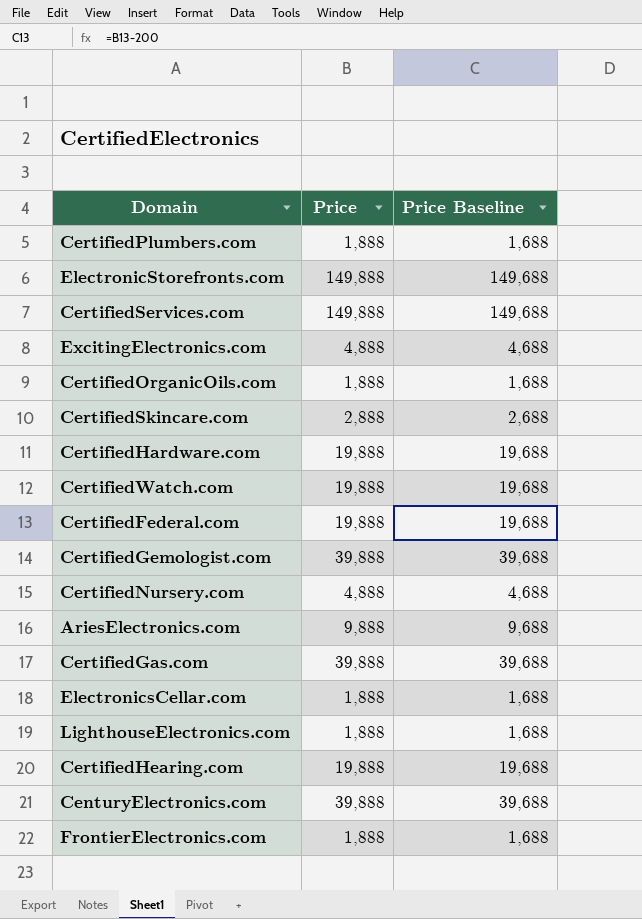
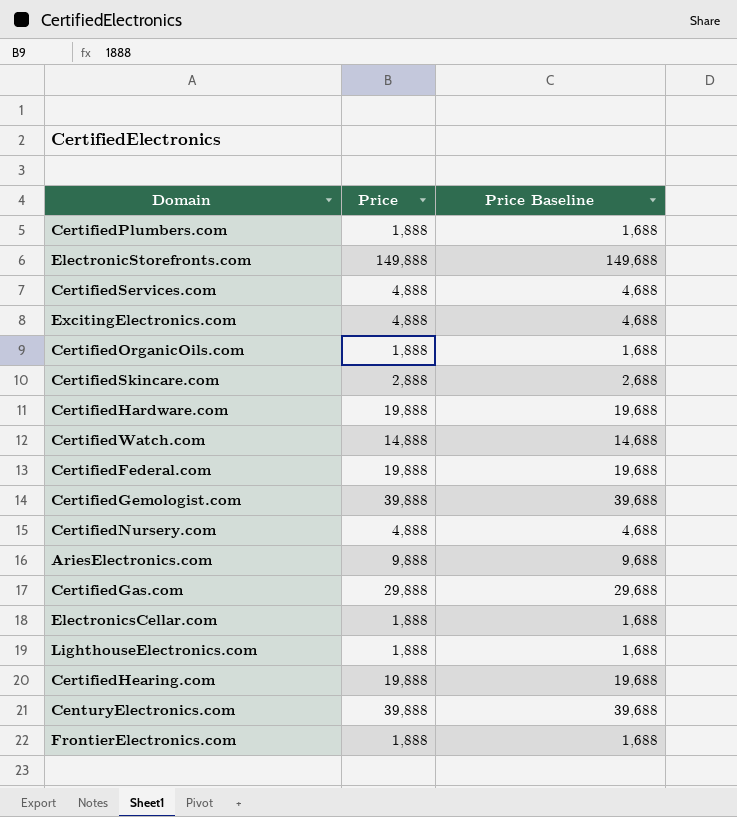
CertifiedServices.com | Price: 149,888 -> 4,888
CertifiedServices.com | Price Baseline: 149,688 -> 4,688
CertifiedWatch.com | Price: 19,888 -> 14,888
CertifiedWatch.com | Price Baseline: 19,688 -> 14,688
CertifiedGas.com | Price: 39,888 -> 29,888
CertifiedGas.com | Price Baseline: 39,688 -> 29,688

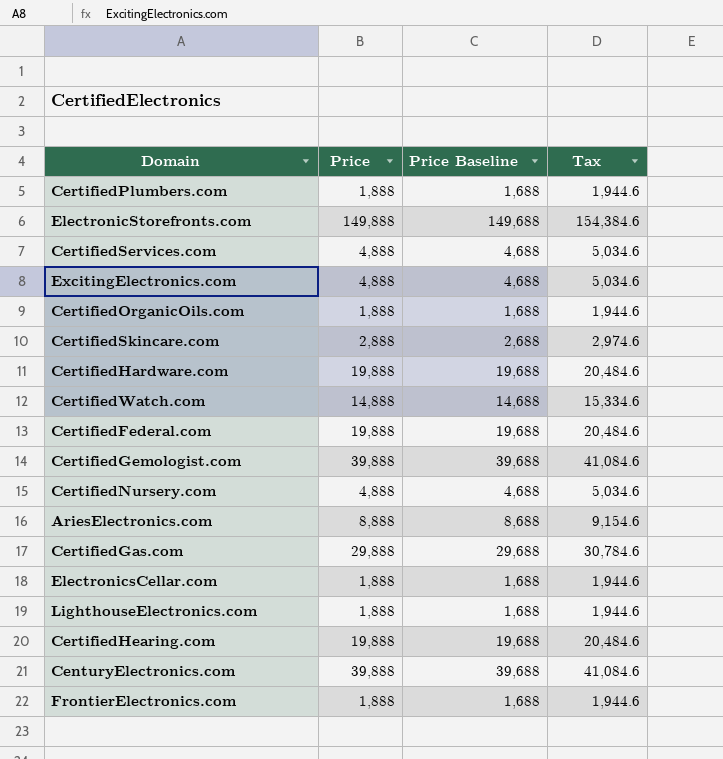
column Tax | formula: none -> [Price] * 1.03
AriesElectronics.com | Price: 9,888 -> 8,888
AriesElectronics.com | Price Baseline: 9,688 -> 8,688

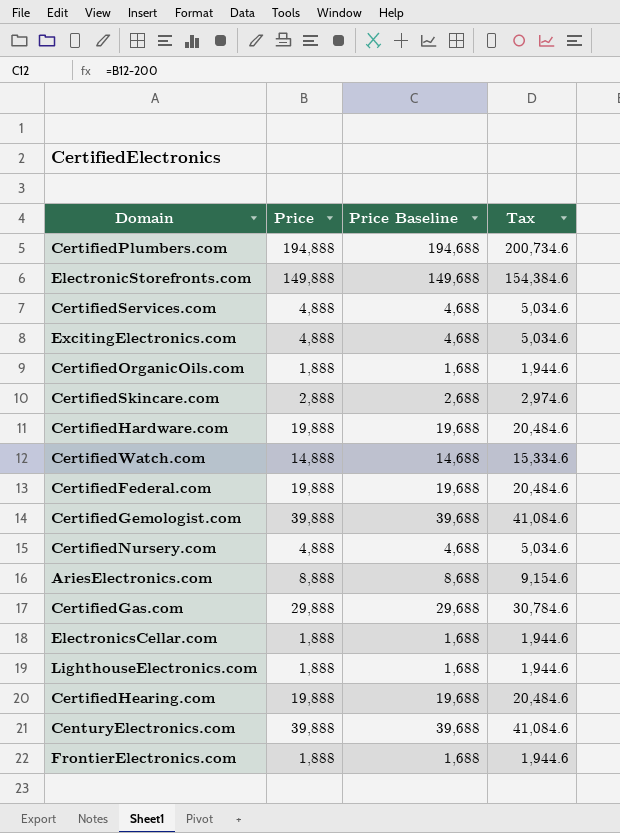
CertifiedPlumbers.com | Price: 1,888 -> 194,888
CertifiedPlumbers.com | Price Baseline: 1,688 -> 194,688
CertifiedPlumbers.com | Tax: 1,944.6 -> 200,734.6

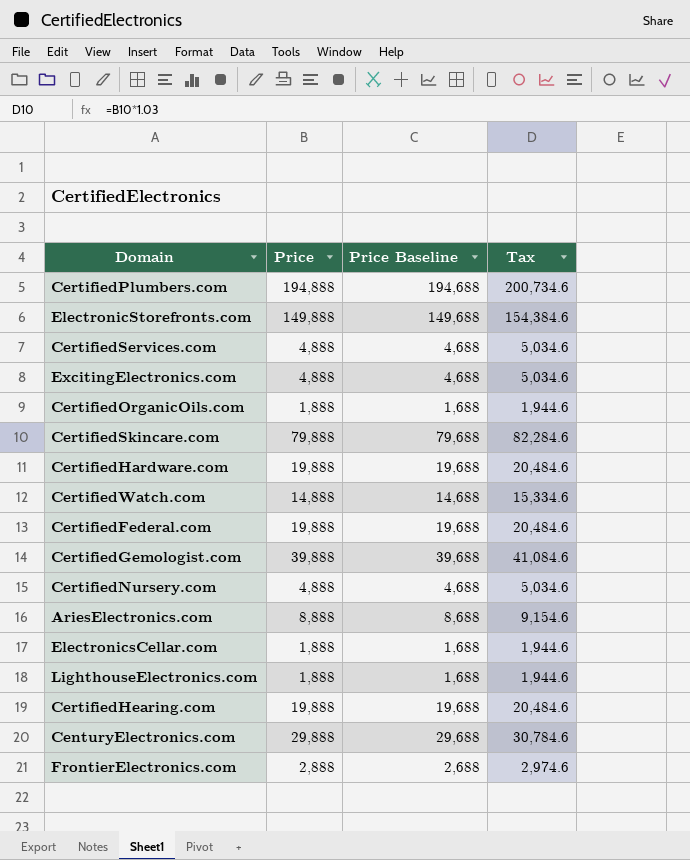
row CertifiedGas.com: 29,888 | 29,688 | 30,784.6 -> none
CertifiedSkincare.com | Price: 2,888 -> 79,888
CertifiedSkincare.com | Price Baseline: 2,688 -> 79,688
CertifiedSkincare.com | Tax: 2,974.6 -> 82,284.6
CenturyElectronics.com | Price: 39,888 -> 29,888
CenturyElectronics.com | Price Baseline: 39,688 -> 29,688
CenturyElectronics.com | Tax: 41,084.6 -> 30,784.6
FrontierElectronics.com | Price: 1,888 -> 2,888
FrontierElectronics.com | Price Baseline: 1,688 -> 2,688
FrontierElectronics.com | Tax: 1,944.6 -> 2,974.6

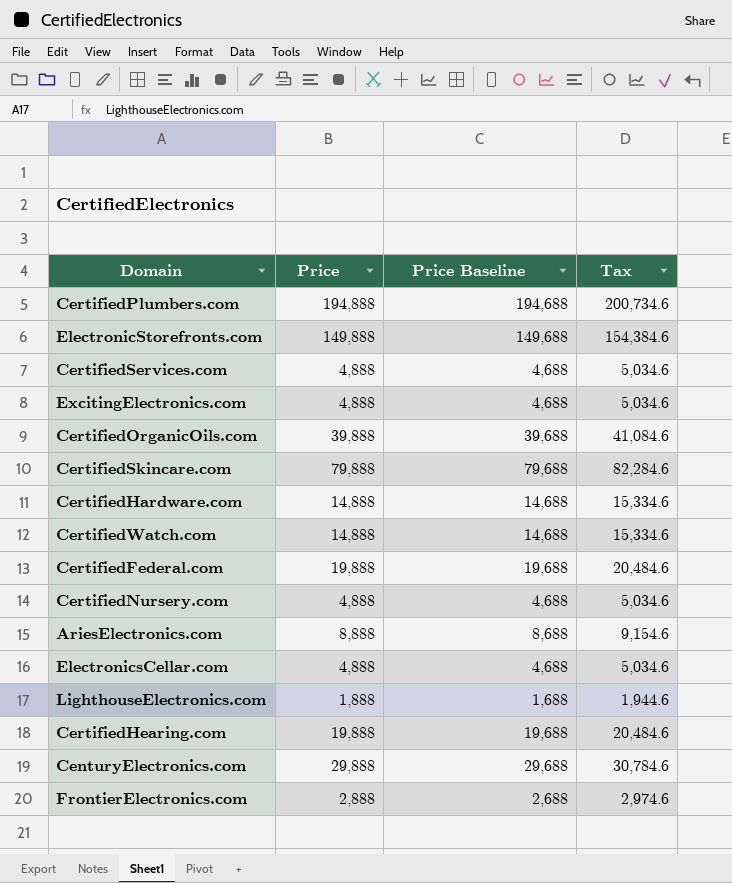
row CertifiedGemologist.com: 39,888 | 39,688 | 41,084.6 -> none
CertifiedOrganicOils.com | Price: 1,888 -> 39,888
CertifiedOrganicOils.com | Price Baseline: 1,688 -> 39,688
CertifiedOrganicOils.com | Tax: 1,944.6 -> 41,084.6
CertifiedHardware.com | Price: 19,888 -> 14,888
CertifiedHardware.com | Price Baseline: 19,688 -> 14,688
CertifiedHardware.com | Tax: 20,484.6 -> 15,334.6
ElectronicsCellar.com | Price: 1,888 -> 4,888
ElectronicsCellar.com | Price Baseline: 1,688 -> 4,688
ElectronicsCellar.com | Tax: 1,944.6 -> 5,034.6

